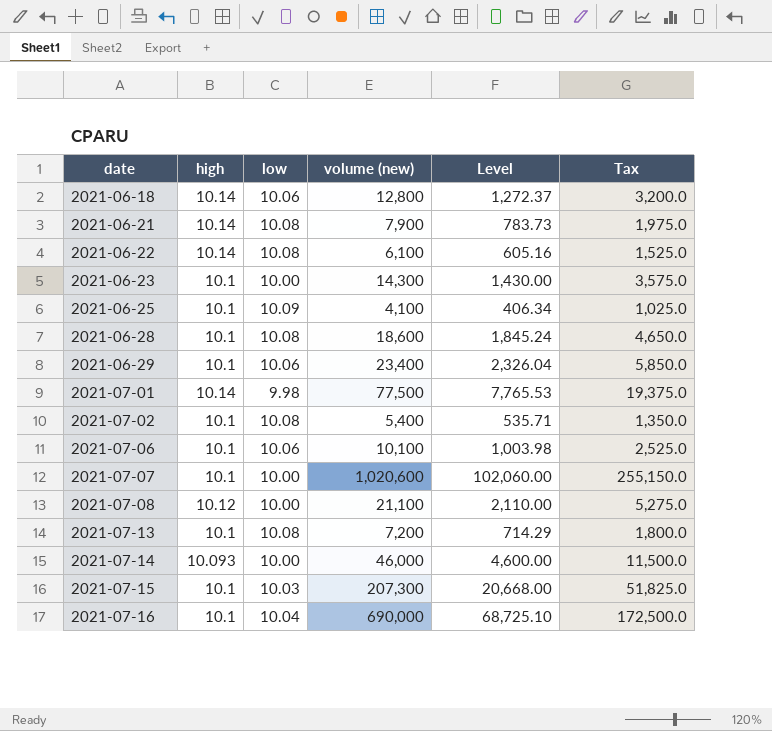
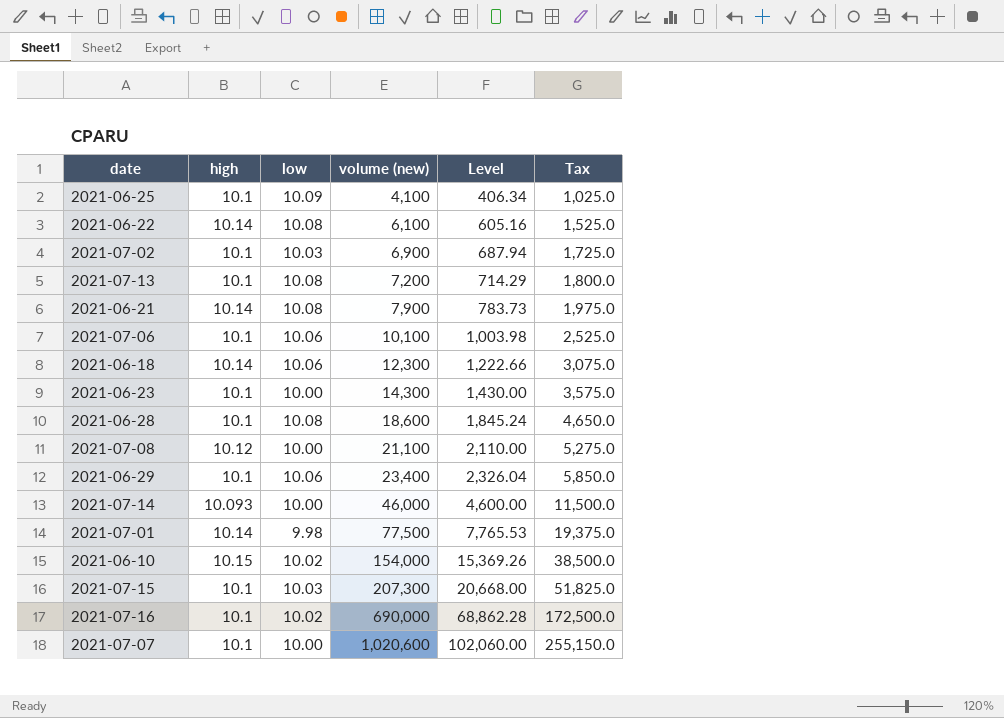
row order: date ascending -> volume (new) ascending
2021-07-02 | low: 10.08 -> 10.03
2021-07-02 | volume (new): 5,400 -> 6,900
2021-07-02 | Level: 535.71 -> 687.94
2021-07-02 | Tax: 1,350.0 -> 1,725.0
2021-06-18 | volume (new): 12,800 -> 12,300
2021-06-18 | Level: 1,272.37 -> 1,222.66
2021-06-18 | Tax: 3,200.0 -> 3,075.0
row 2021-06-10: none -> 10.15 | 10.02 | 154,000 | 15,369.26 | 38,500.0
2021-07-16 | low: 10.04 -> 10.02
2021-07-16 | Level: 68,725.10 -> 68,862.28

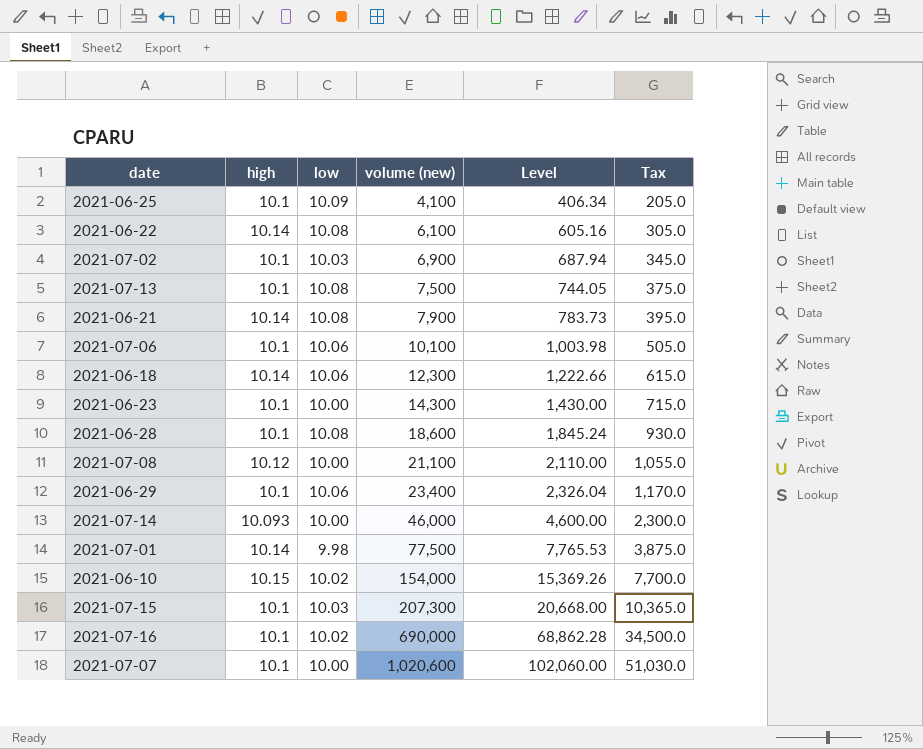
column Tax | formula: [volume (new)] * 0.25 -> [volume (new)] * 0.05
2021-07-13 | volume (new): 7,200 -> 7,500
2021-07-13 | Level: 714.29 -> 744.05

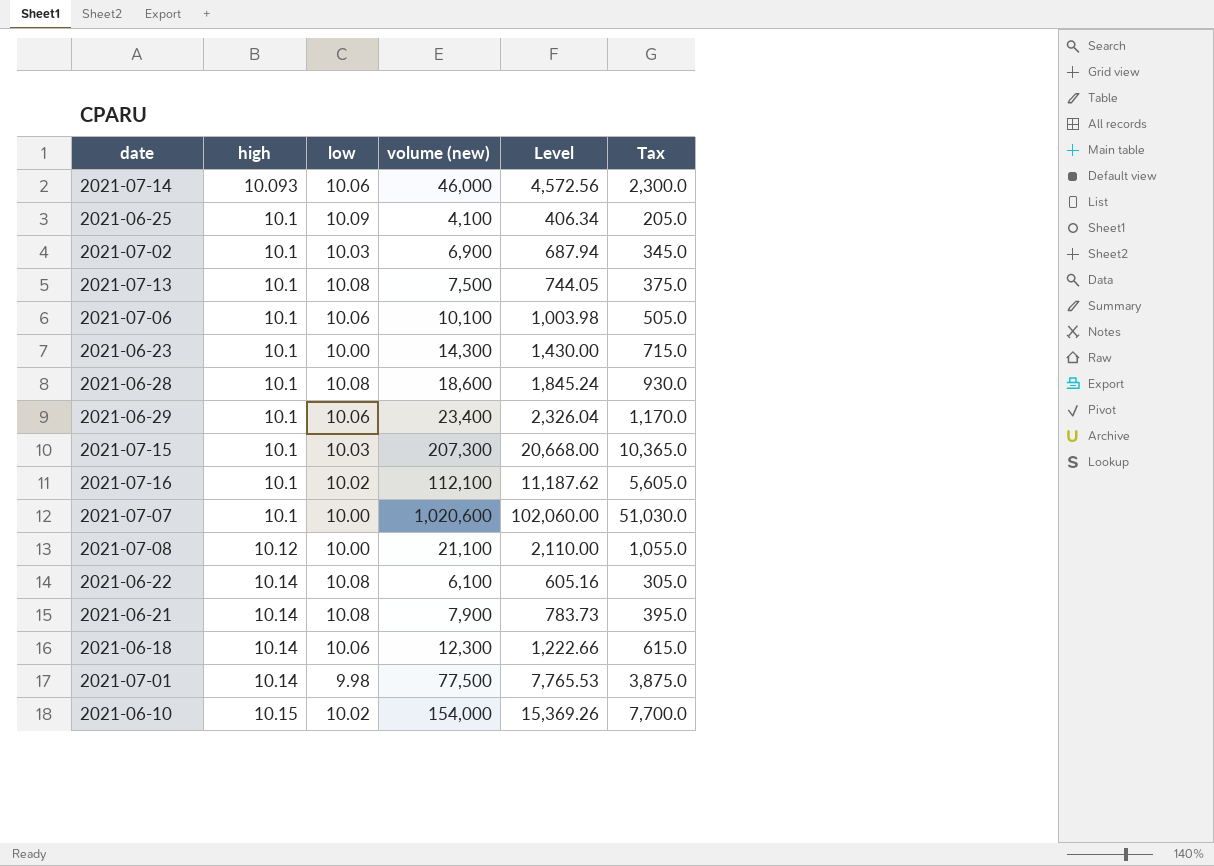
row order: volume (new) ascending -> high ascending
2021-07-14 | low: 10.00 -> 10.06
2021-07-14 | Level: 4,600.00 -> 4,572.56
2021-07-16 | volume (new): 690,000 -> 112,100
2021-07-16 | Level: 68,862.28 -> 11,187.62
2021-07-16 | Tax: 34,500.0 -> 5,605.0

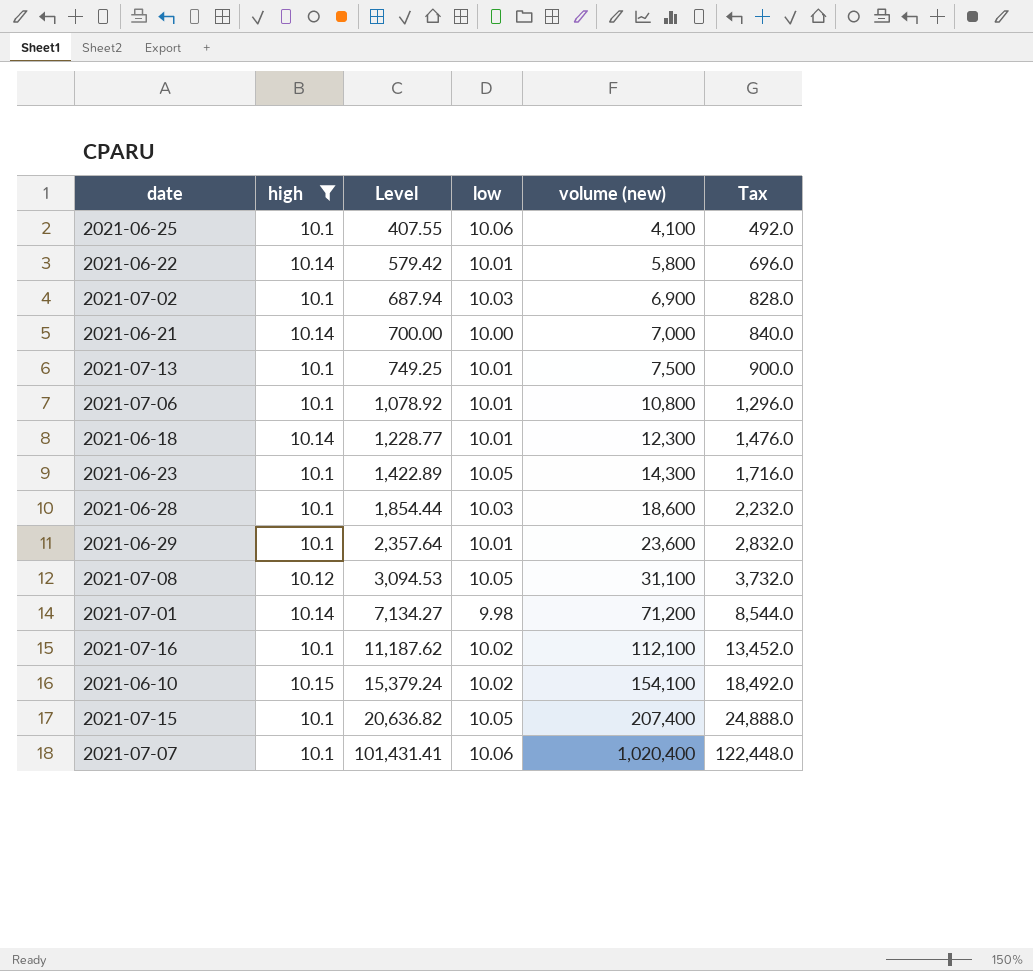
filter: none -> high != 10.093
row order: high ascending -> Level ascending
column Level | position: 5 -> 3
column Tax | formula: [volume (new)] * 0.05 -> [volume (new)] * 0.12
2021-06-25 | Level: 406.34 -> 407.55
2021-06-25 | low: 10.09 -> 10.06
2021-06-22 | Level: 605.16 -> 579.42
2021-06-22 | low: 10.08 -> 10.01
2021-06-22 | volume (new): 6,100 -> 5,800
2021-06-21 | Level: 783.73 -> 700.00
2021-06-21 | low: 10.08 -> 10.00
2021-06-21 | volume (new): 7,900 -> 7,000
2021-07-13 | Level: 744.05 -> 749.25
2021-07-13 | low: 10.08 -> 10.01
2021-07-06 | Level: 1,003.98 -> 1,078.92
2021-07-06 | low: 10.06 -> 10.01
2021-07-06 | volume (new): 10,100 -> 10,800
2021-06-18 | Level: 1,222.66 -> 1,228.77
2021-06-18 | low: 10.06 -> 10.01
2021-06-23 | Level: 1,430.00 -> 1,422.89
2021-06-23 | low: 10.00 -> 10.05
2021-06-28 | Level: 1,845.24 -> 1,854.44
2021-06-28 | low: 10.08 -> 10.03
2021-06-29 | Level: 2,326.04 -> 2,357.64
2021-06-29 | low: 10.06 -> 10.01
2021-06-29 | volume (new): 23,400 -> 23,600
2021-07-08 | Level: 2,110.00 -> 3,094.53
2021-07-08 | low: 10.00 -> 10.05
2021-07-08 | volume (new): 21,100 -> 31,100
2021-07-01 | Level: 7,765.53 -> 7,134.27
2021-07-01 | volume (new): 77,500 -> 71,200
2021-06-10 | Level: 15,369.26 -> 15,379.24
2021-06-10 | volume (new): 154,000 -> 154,100
2021-07-15 | Level: 20,668.00 -> 20,636.82
2021-07-15 | low: 10.03 -> 10.05
2021-07-15 | volume (new): 207,300 -> 207,400
2021-07-07 | Level: 102,060.00 -> 101,431.41
2021-07-07 | low: 10.00 -> 10.06
2021-07-07 | volume (new): 1,020,600 -> 1,020,400

